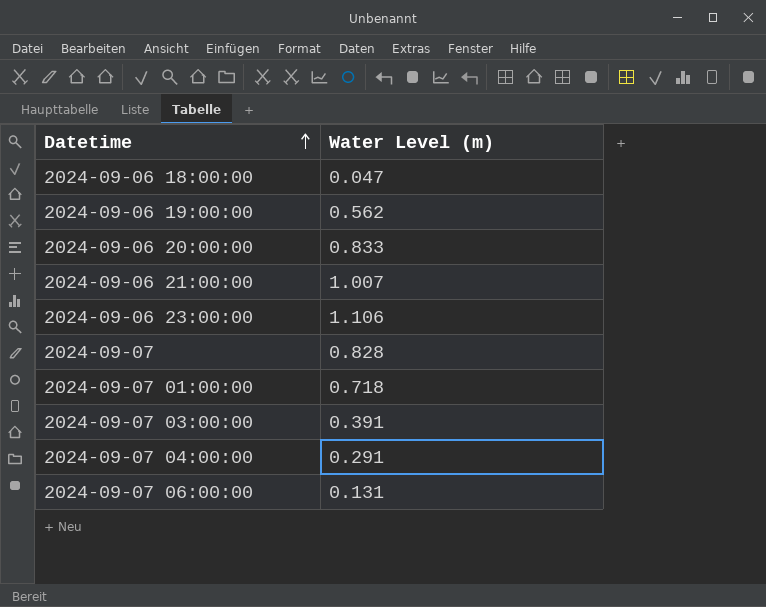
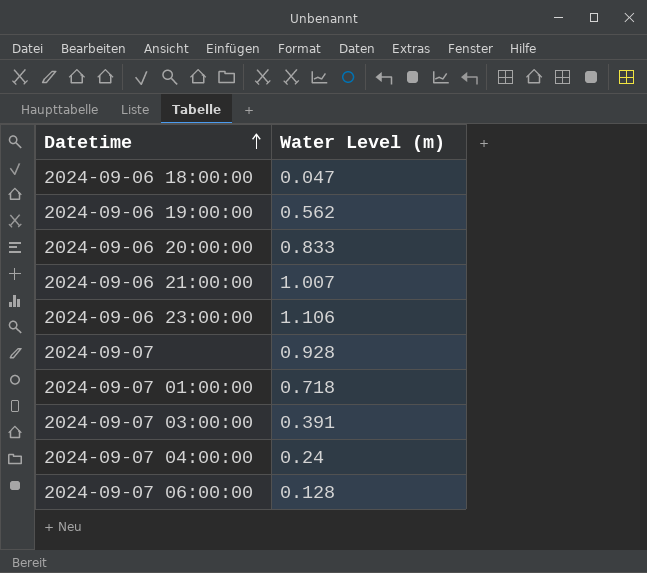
2024-09-07 | Water Level (m): 0.828 -> 0.928
2024-09-07 04:00:00 | Water Level (m): 0.291 -> 0.24
2024-09-07 06:00:00 | Water Level (m): 0.131 -> 0.128

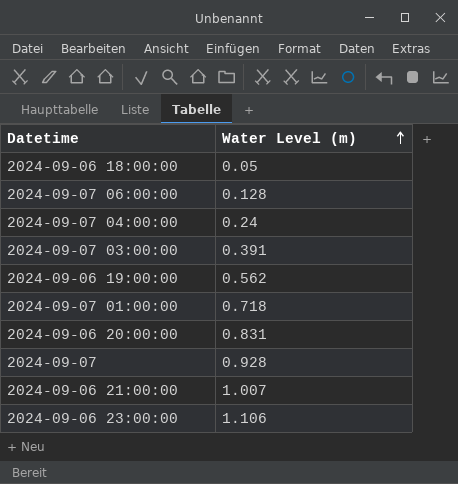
row order: Datetime ascending -> Water Level (m) ascending
2024-09-06 18:00:00 | Water Level (m): 0.047 -> 0.05
2024-09-06 20:00:00 | Water Level (m): 0.833 -> 0.831

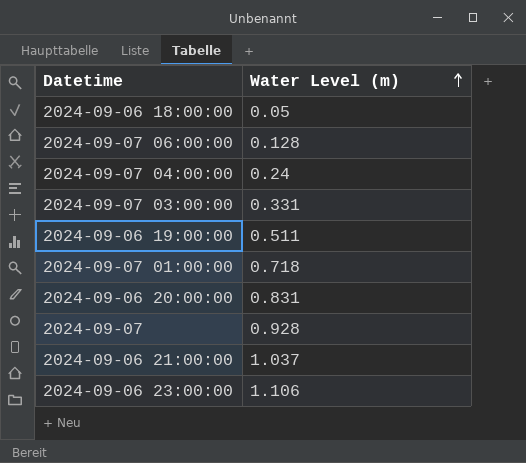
2024-09-07 03:00:00 | Water Level (m): 0.391 -> 0.331
2024-09-06 19:00:00 | Water Level (m): 0.562 -> 0.511
2024-09-06 21:00:00 | Water Level (m): 1.007 -> 1.037

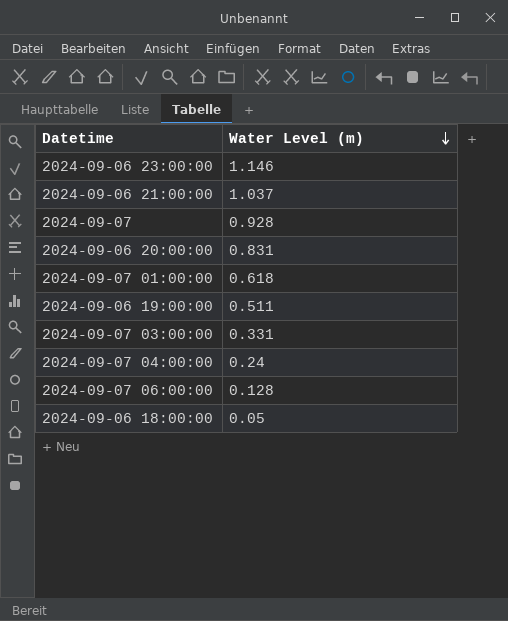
row order: Water Level (m) ascending -> Water Level (m) descending
2024-09-06 23:00:00 | Water Level (m): 1.106 -> 1.146
2024-09-07 01:00:00 | Water Level (m): 0.718 -> 0.618

